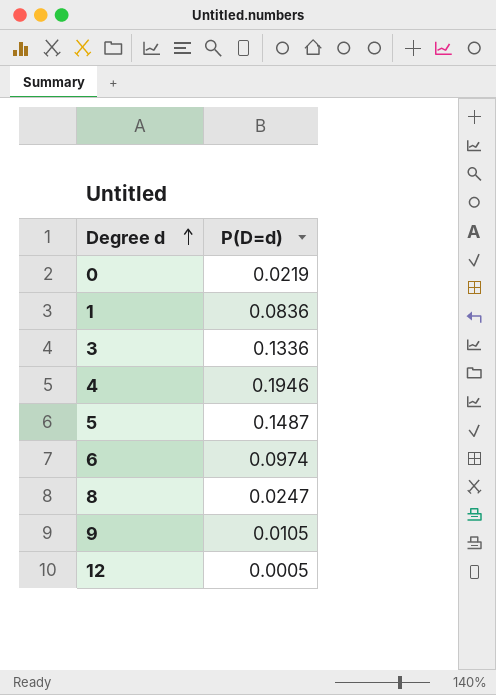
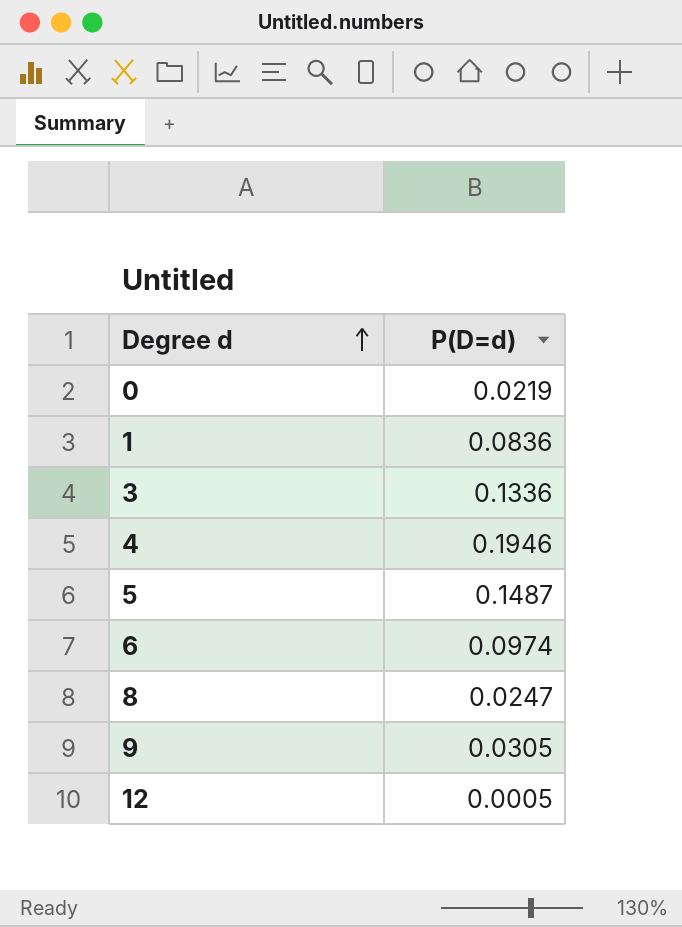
9 | P(D=d): 0.0105 -> 0.0305

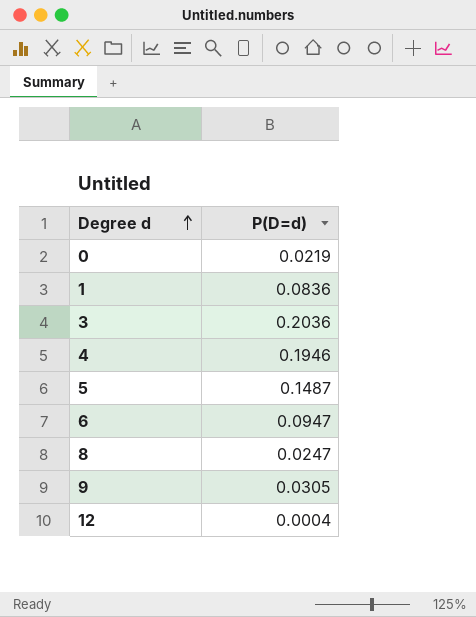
3 | P(D=d): 0.1336 -> 0.2036
6 | P(D=d): 0.0974 -> 0.0947
12 | P(D=d): 0.0005 -> 0.0004

